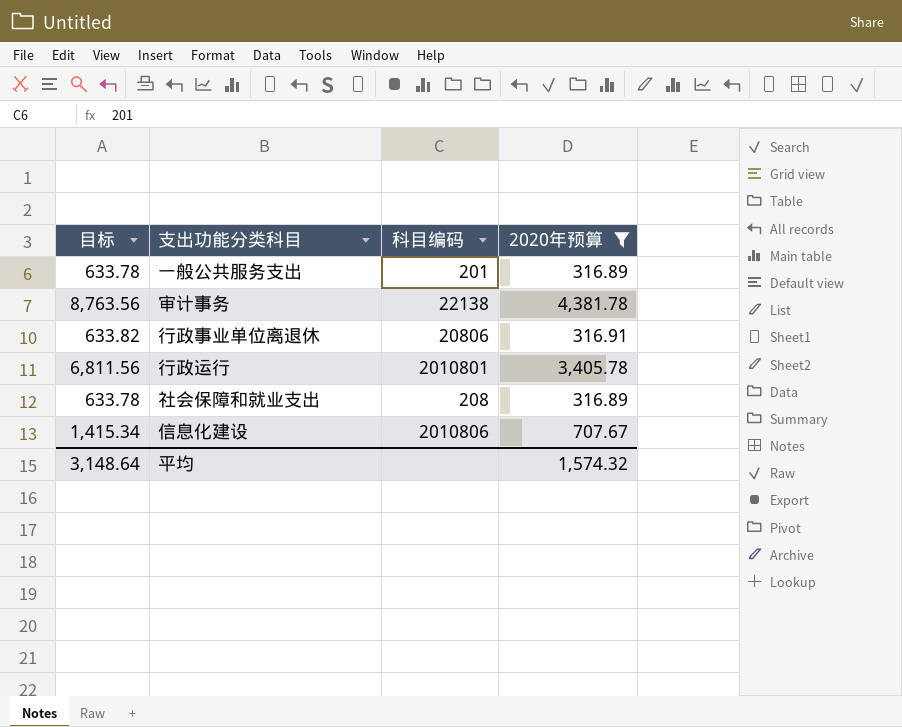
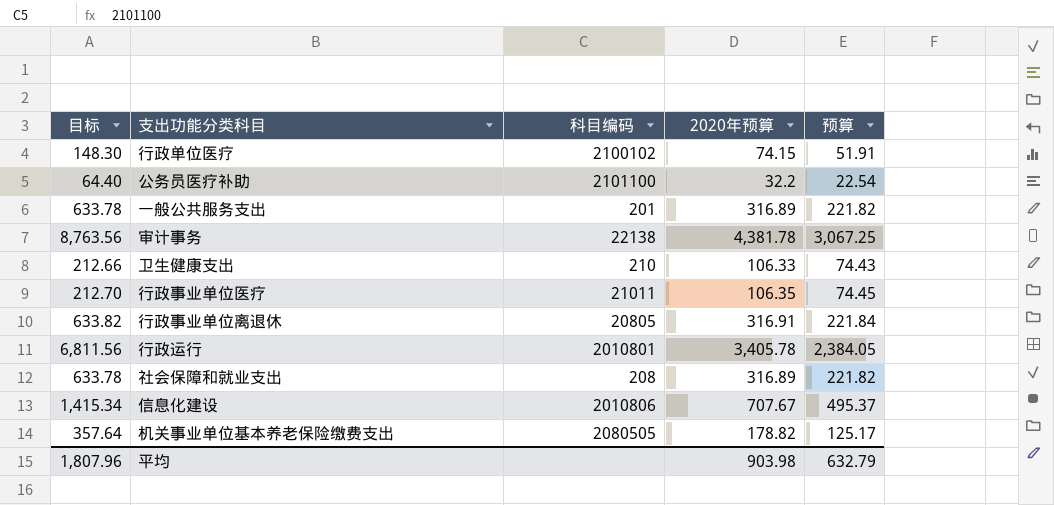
filter: 2020年预算 >= 316.89 -> none
column 预算 | formula: none -> [2020年预算] * 0.7
行政事业单位离退休 | 科目编码: 20806 -> 20805
平均 | 目标: 3,148.64 -> 1,807.96
平均 | 2020年预算: 1,574.32 -> 903.98

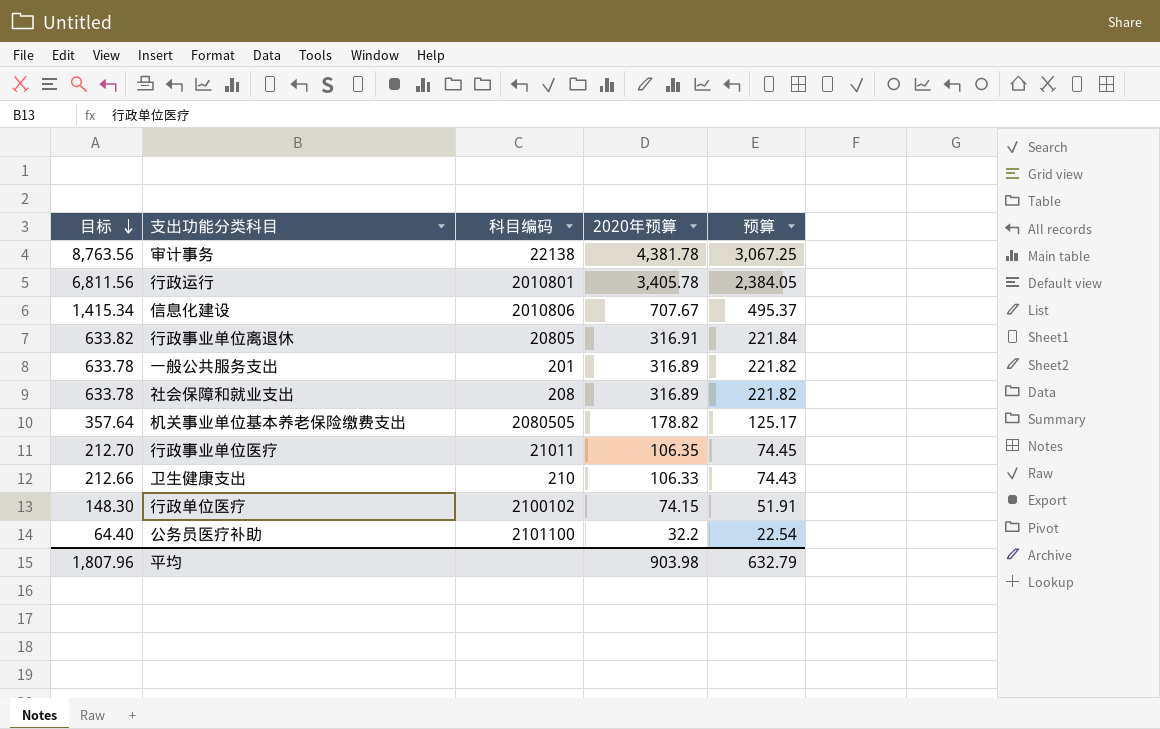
row order: none -> 目标 descending

